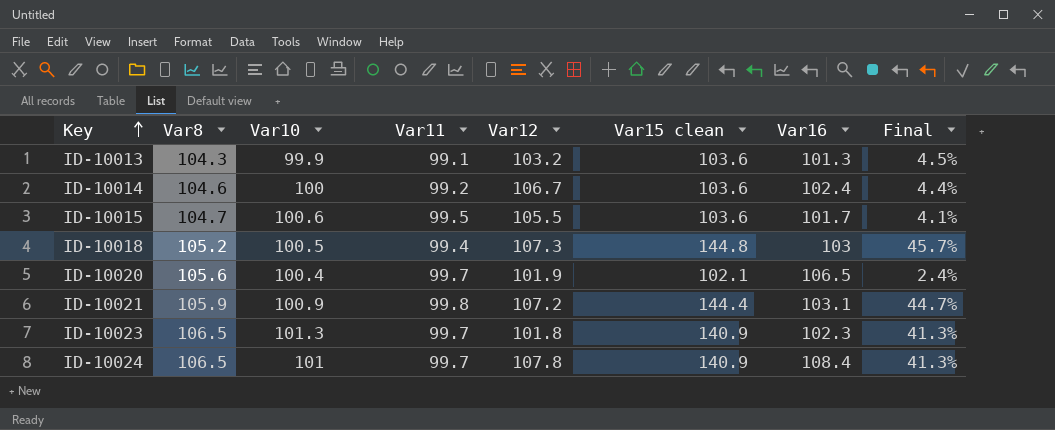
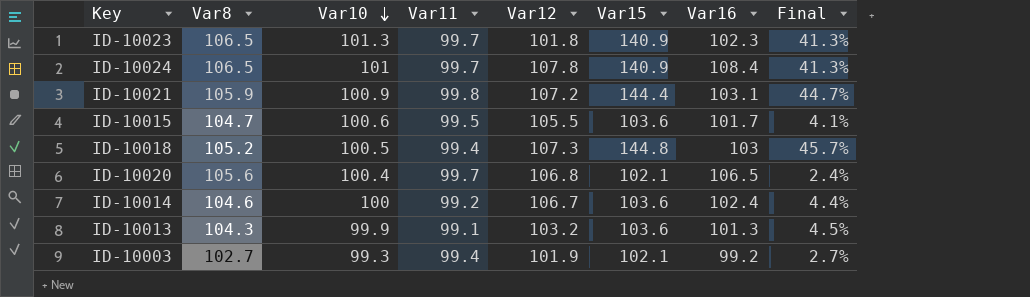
row order: Key ascending -> Var10 descending
column name: Var15 clean -> Var15
ID-10020 | Var12: 101.9 -> 106.8
row ID-10003: none -> 102.7 | 99.3 | 99.4 | 101.9 | 102.1 | 99.2 | 2.7%

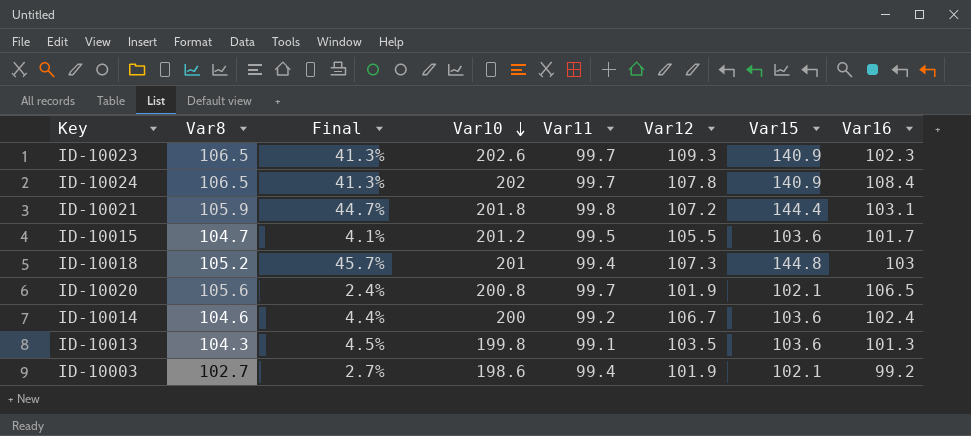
column Final | position: 8 -> 3
ID-10023 | Var10: 101.3 -> 202.6
ID-10023 | Var12: 101.8 -> 109.3
ID-10024 | Var10: 101 -> 202
ID-10021 | Var10: 100.9 -> 201.8
ID-10015 | Var10: 100.6 -> 201.2
ID-10018 | Var10: 100.5 -> 201
ID-10020 | Var10: 100.4 -> 200.8
ID-10020 | Var12: 106.8 -> 101.9
ID-10014 | Var10: 100 -> 200
ID-10013 | Var10: 99.9 -> 199.8
ID-10013 | Var12: 103.2 -> 103.5
ID-10003 | Var10: 99.3 -> 198.6

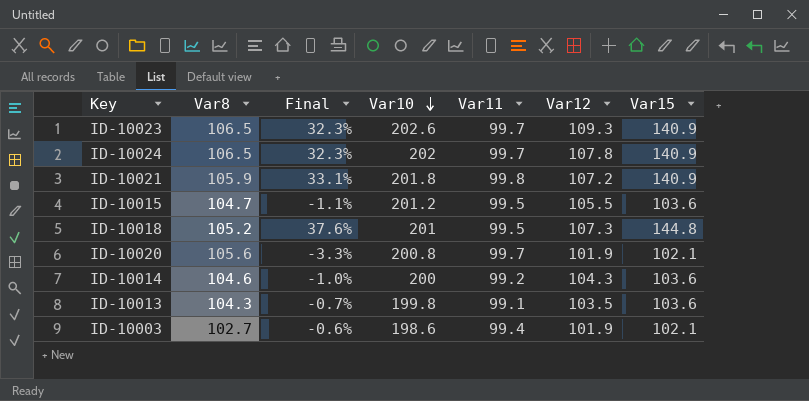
column Var16 | position: 8 -> none
column Final | formula: ([Var15] - [Var11]) / [Var11] -> ([Var15] - [Var8]) / [Var8]
ID-10021 | Var15: 144.4 -> 140.9
ID-10018 | Var11: 99.4 -> 99.5
ID-10014 | Var12: 106.7 -> 104.3

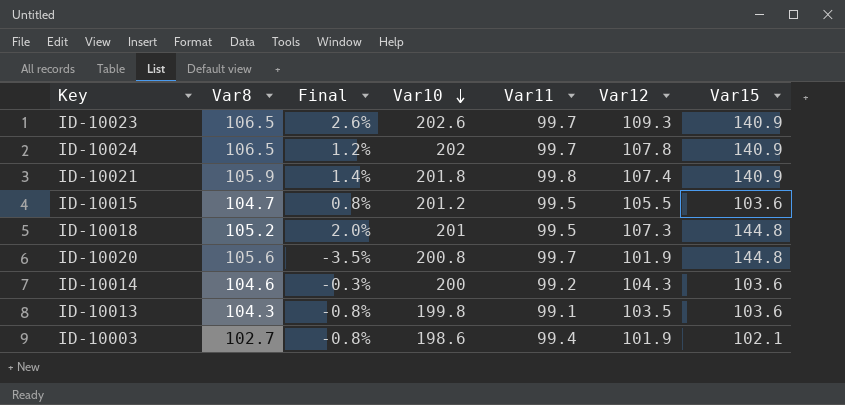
column Final | formula: ([Var15] - [Var8]) / [Var8] -> ([Var12] - [Var8]) / [Var8]
ID-10021 | Var12: 107.2 -> 107.4
ID-10020 | Var15: 102.1 -> 144.8

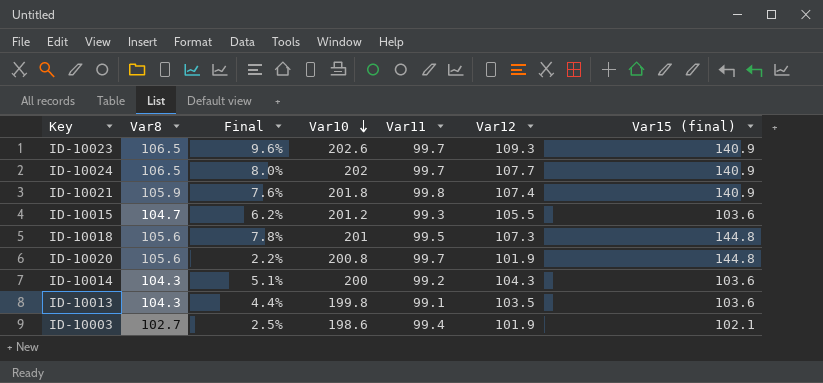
column Final | formula: ([Var12] - [Var8]) / [Var8] -> ([Var12] - [Var11]) / [Var11]
column name: Var15 -> Var15 (final)
ID-10024 | Var12: 107.8 -> 107.7
ID-10015 | Var11: 99.5 -> 99.3
ID-10018 | Var8: 105.2 -> 105.6
ID-10014 | Var8: 104.6 -> 104.3

